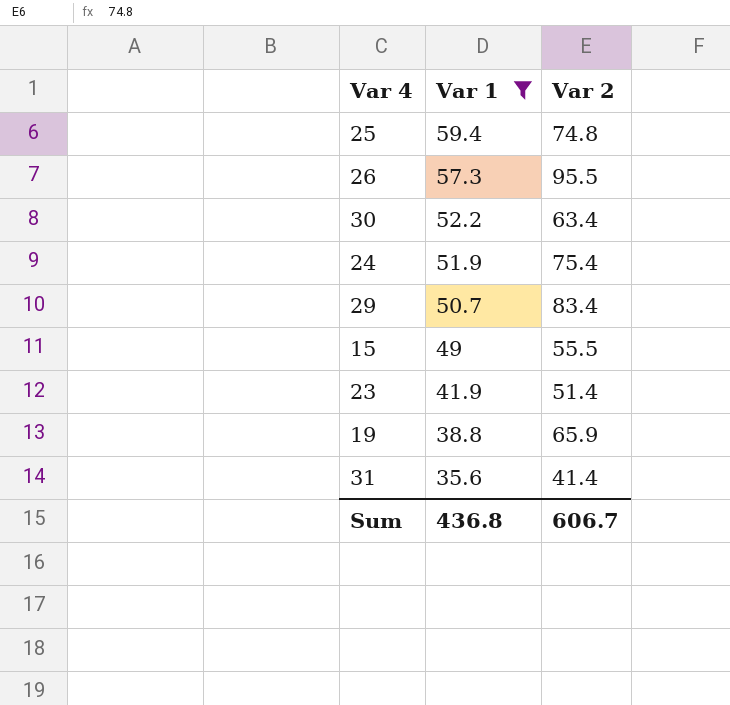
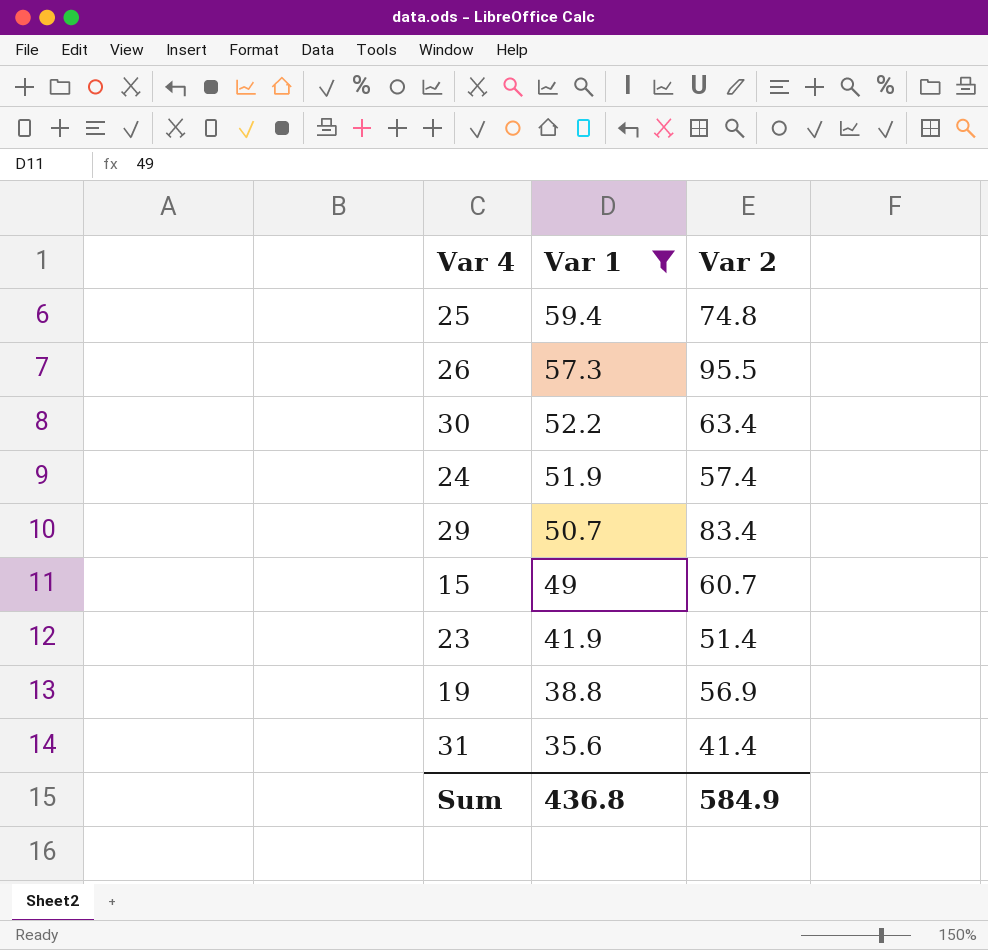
24 | Var 2: 75.4 -> 57.4
15 | Var 2: 55.5 -> 60.7
19 | Var 2: 65.9 -> 56.9
Sum | Var 2: 606.7 -> 584.9

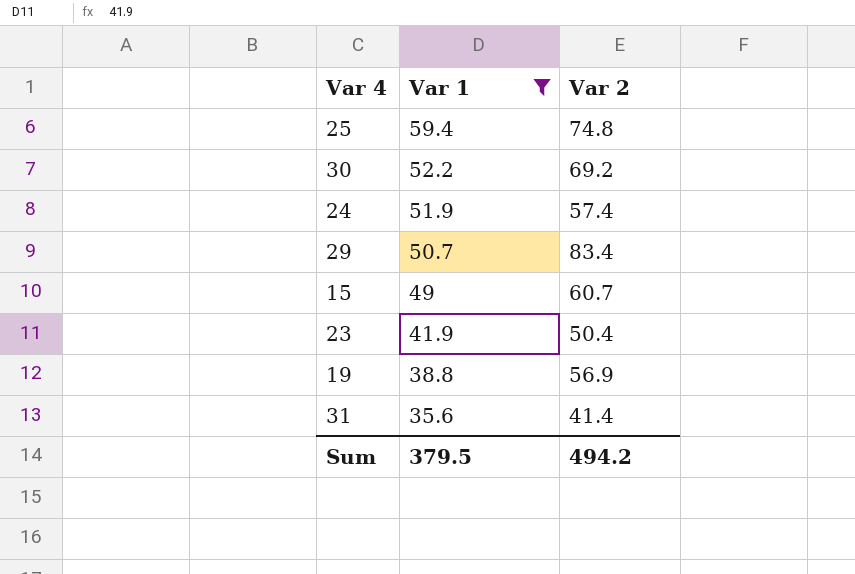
row 26: 57.3 | 95.5 -> none
30 | Var 2: 63.4 -> 69.2
23 | Var 2: 51.4 -> 50.4
Sum | Var 1: 436.8 -> 379.5
Sum | Var 2: 584.9 -> 494.2

